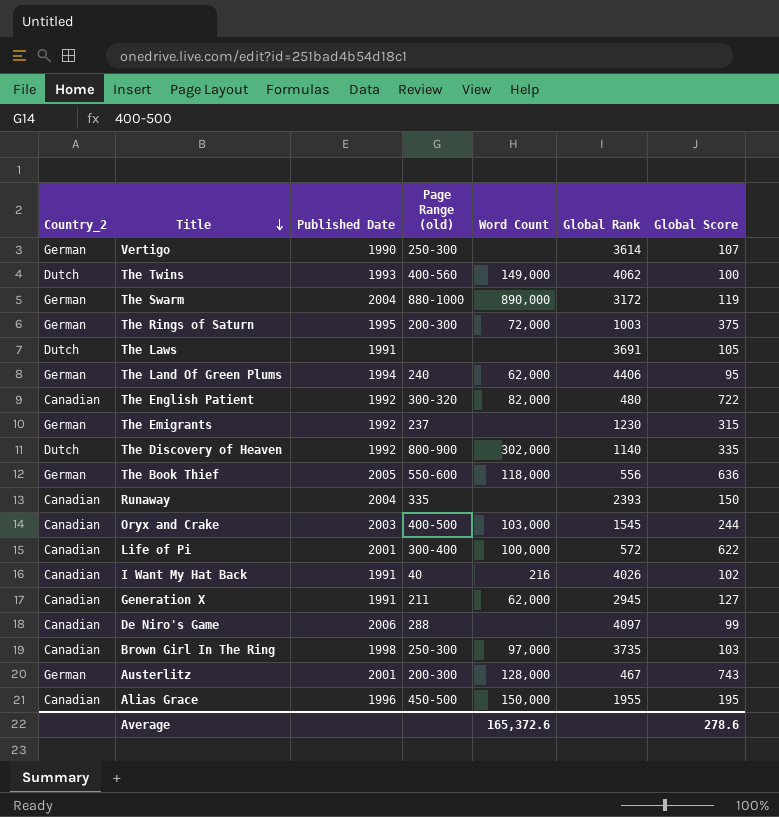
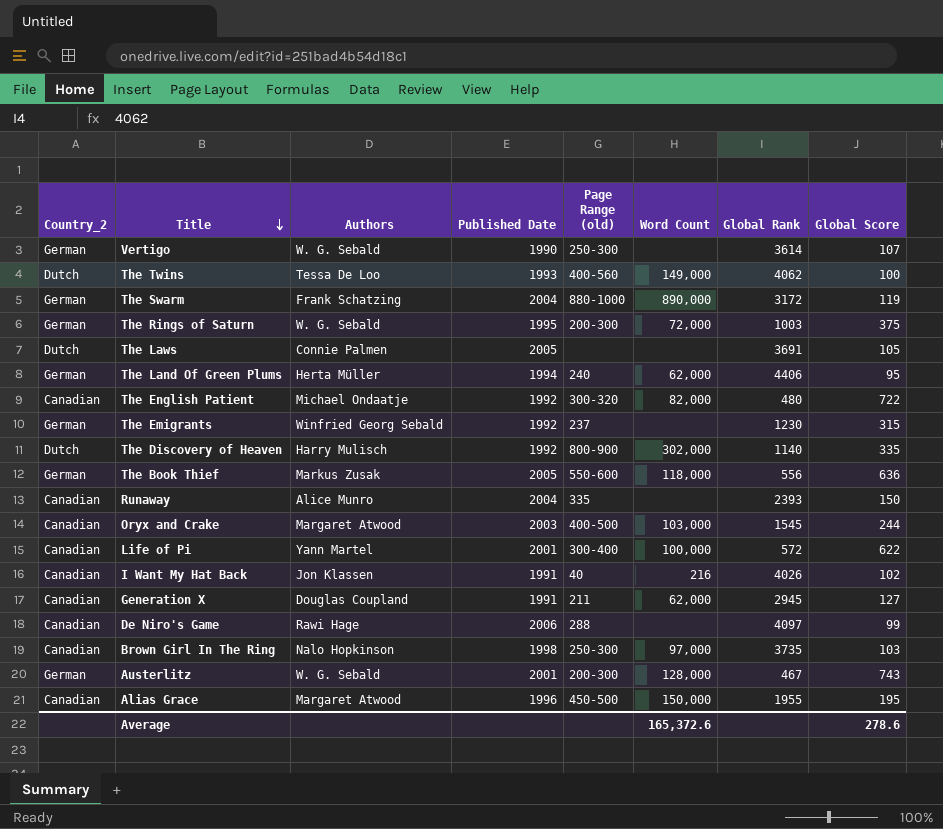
column Authors | position: none -> 3
The Laws | Published Date: 1991 -> 2005

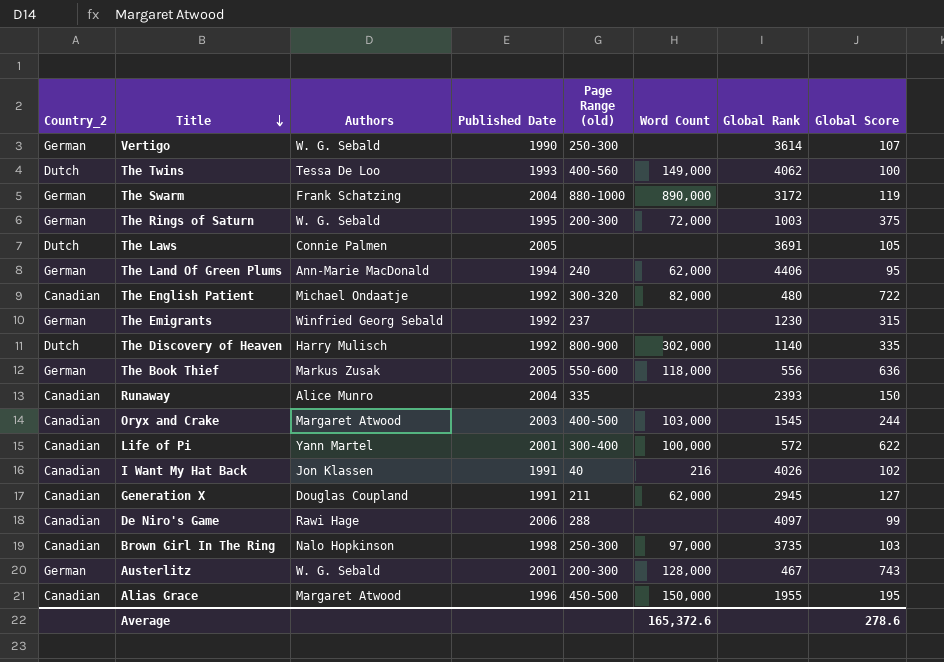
The Land Of Green Plums | Authors: Herta Müller -> Ann-Marie MacDonald

